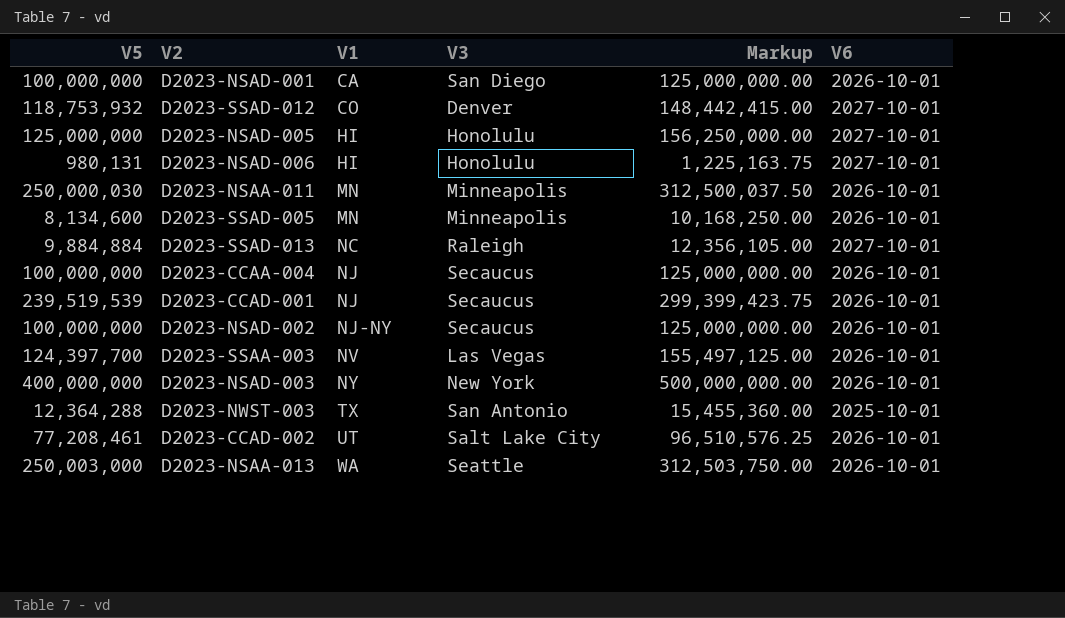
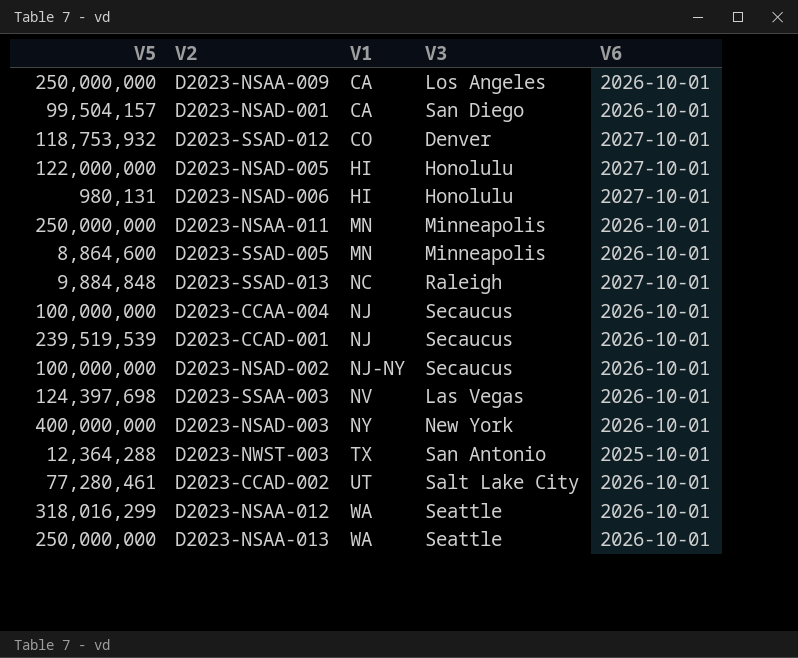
column Markup | formula: [V5] * 1.25 -> none
row D2023-NSAA-009: none -> 250,000,000 | CA | Los Angeles | 2026-10-01
D2023-NSAD-001 | V5: 100,000,000 -> 99,504,157
D2023-NSAD-005 | V5: 125,000,000 -> 122,000,000
D2023-NSAA-011 | V5: 250,000,030 -> 250,000,000
D2023-SSAD-005 | V5: 8,134,600 -> 8,864,600
D2023-SSAD-013 | V5: 9,884,884 -> 9,884,848
D2023-SSAA-003 | V5: 124,397,700 -> 124,397,698
D2023-CCAD-002 | V5: 77,208,461 -> 77,280,461
row D2023-NSAA-012: none -> 318,016,299 | WA | Seattle | 2026-10-01
D2023-NSAA-013 | V5: 250,003,000 -> 250,000,000

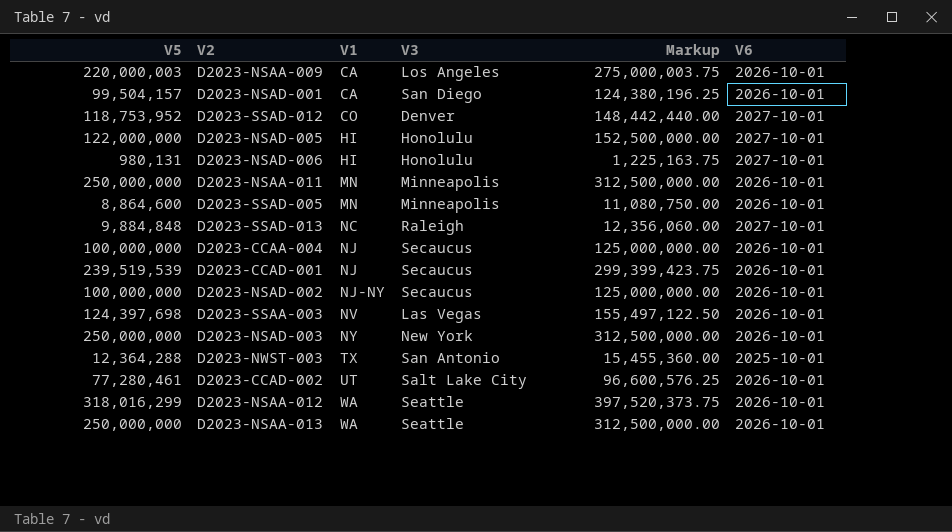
column Markup | formula: none -> [V5] * 1.25
D2023-NSAA-009 | V5: 250,000,000 -> 220,000,003
D2023-SSAD-012 | V5: 118,753,932 -> 118,753,952
D2023-NSAD-003 | V5: 400,000,000 -> 250,000,000

